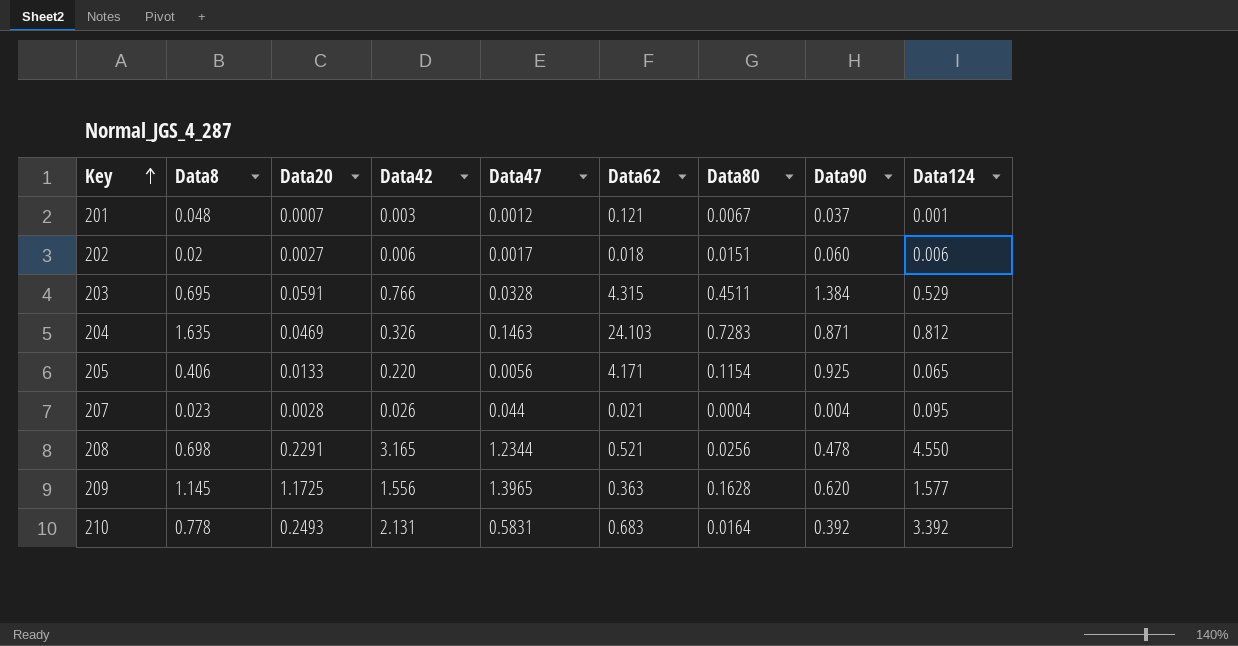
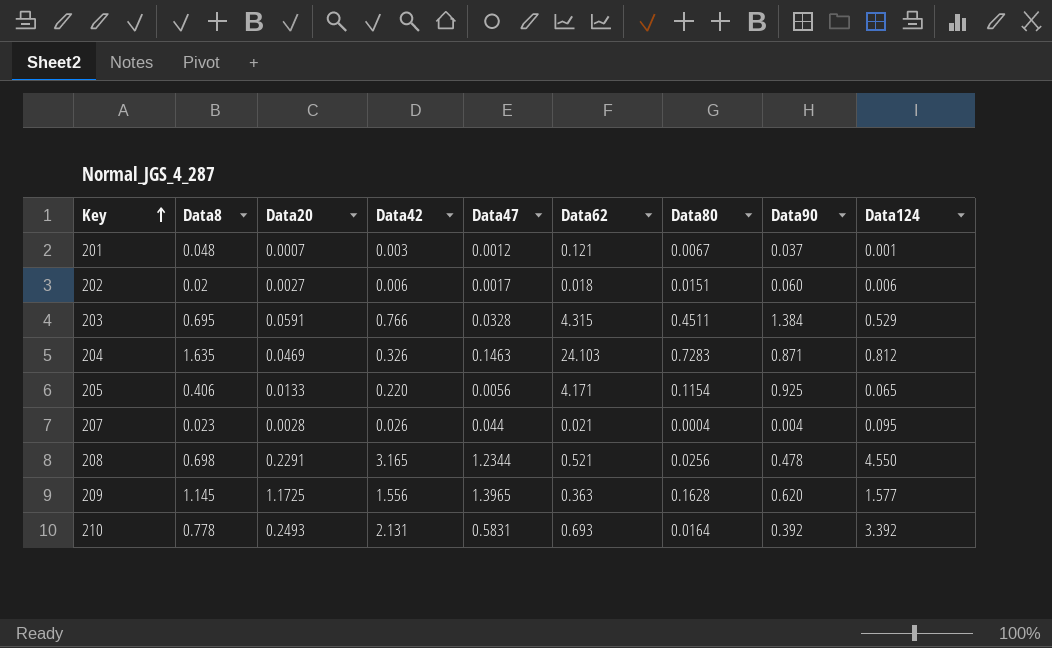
210 | Data62: 0.683 -> 0.693

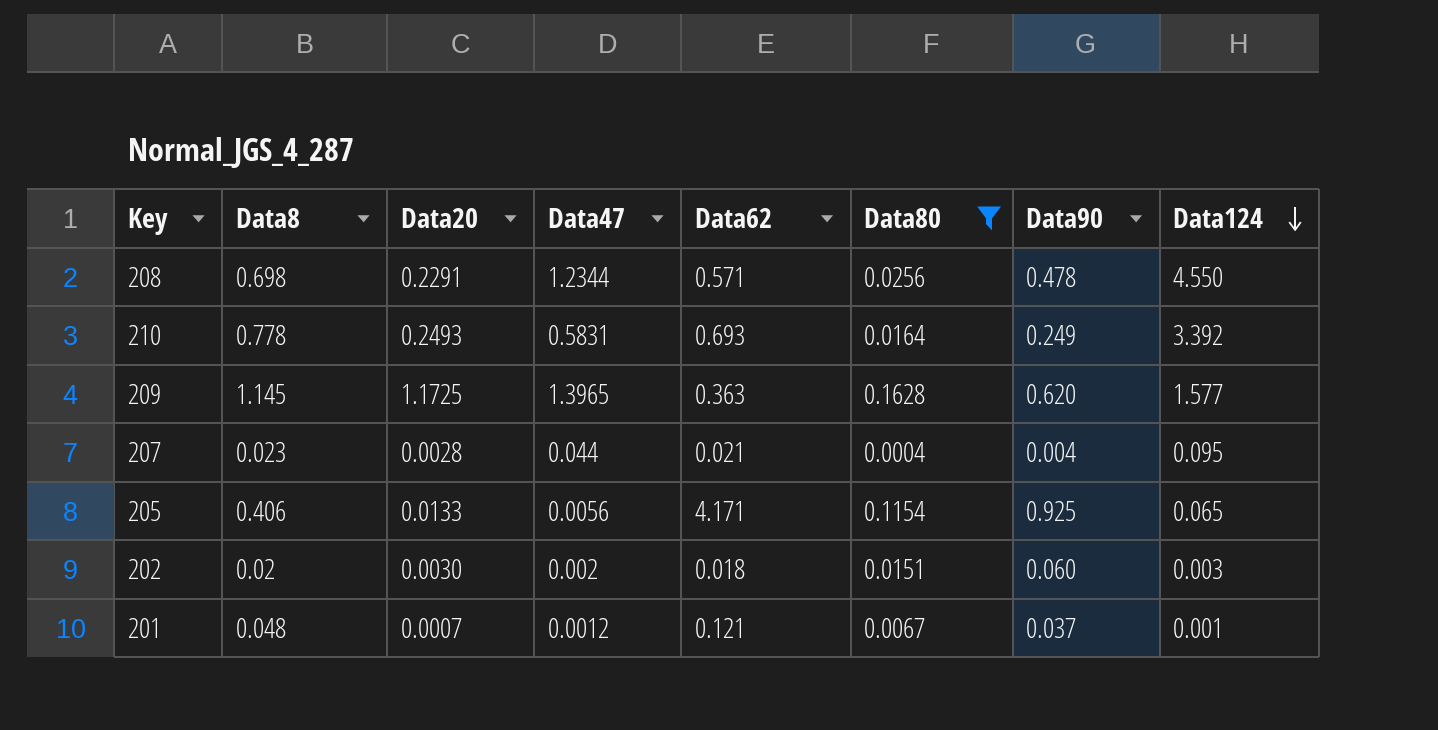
filter: none -> Data80 <= 0.1628
row order: Key ascending -> Data124 descending
column Data42 | position: 4 -> none
208 | Data62: 0.521 -> 0.571
210 | Data90: 0.392 -> 0.249
202 | Data20: 0.0027 -> 0.0030
202 | Data47: 0.0017 -> 0.002
202 | Data124: 0.006 -> 0.003

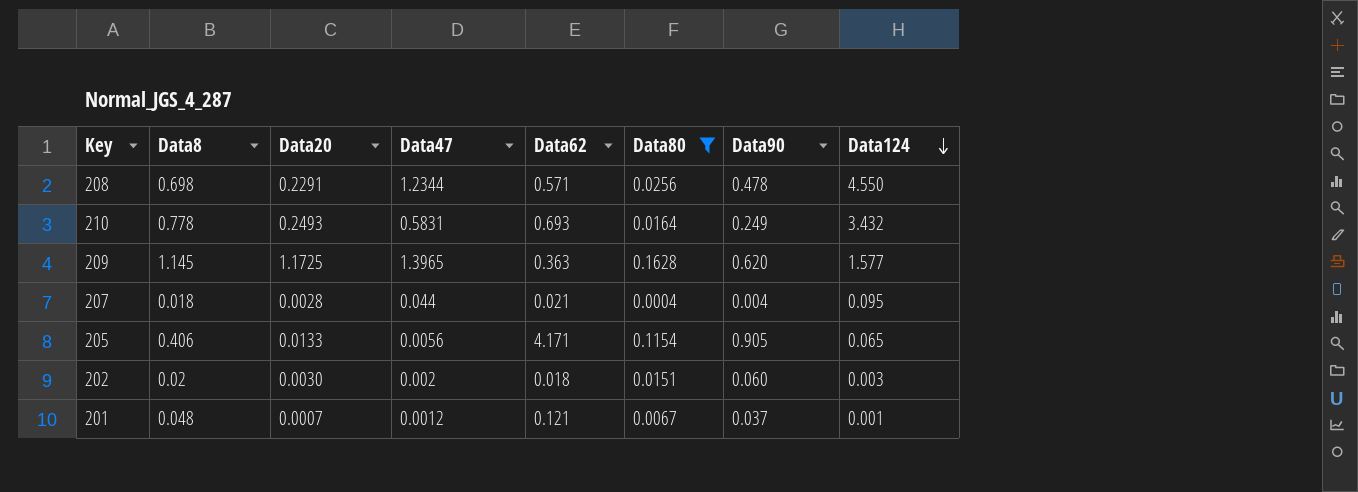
210 | Data124: 3.392 -> 3.432
207 | Data8: 0.023 -> 0.018
205 | Data90: 0.925 -> 0.905

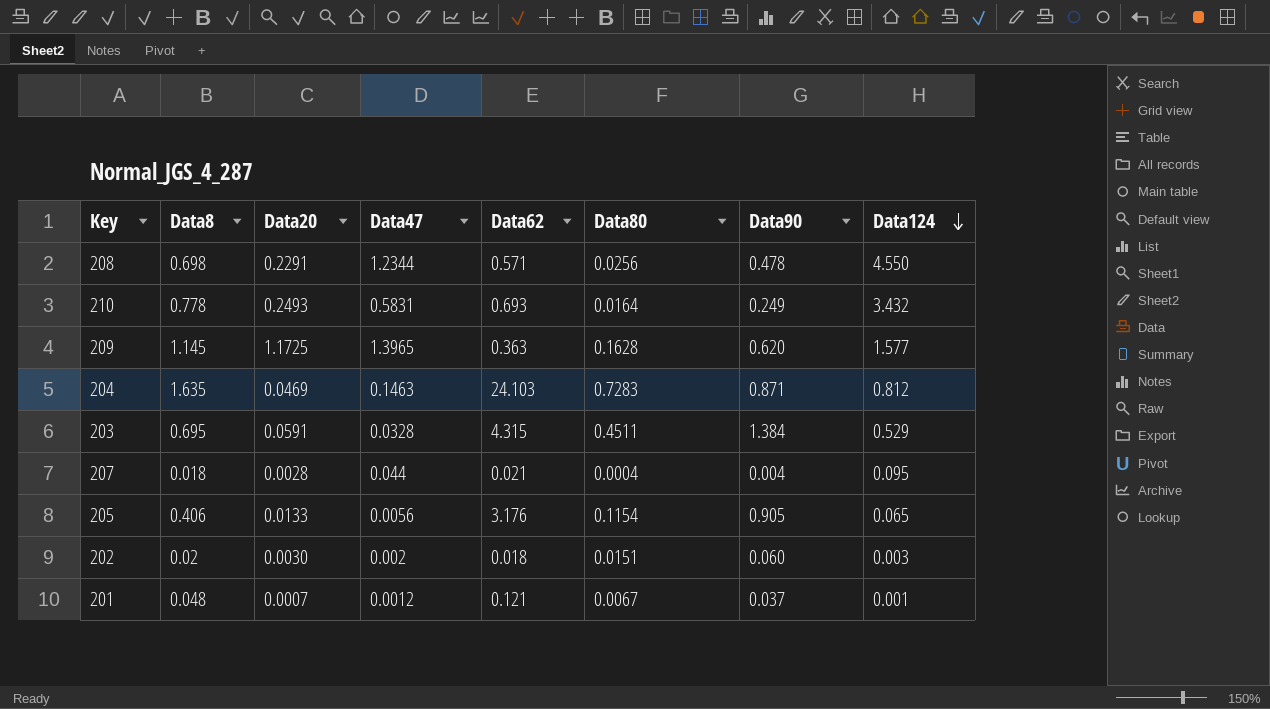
filter: Data80 <= 0.1628 -> none
205 | Data62: 4.171 -> 3.176

